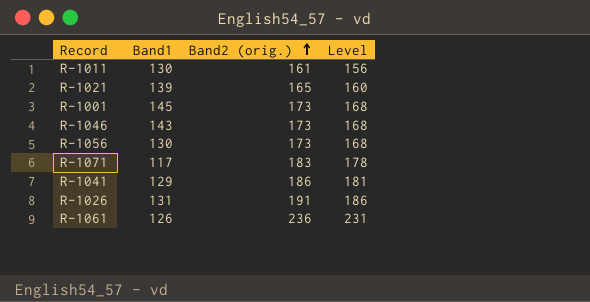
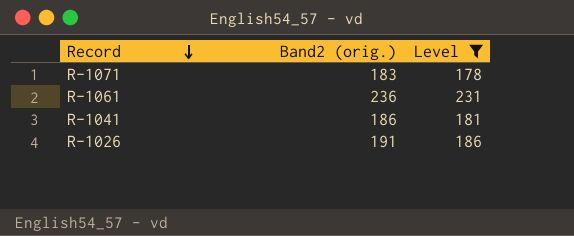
filter: none -> Level >= 178
row order: Band2 (orig.) ascending -> Record descending
column Band1 | position: 2 -> none

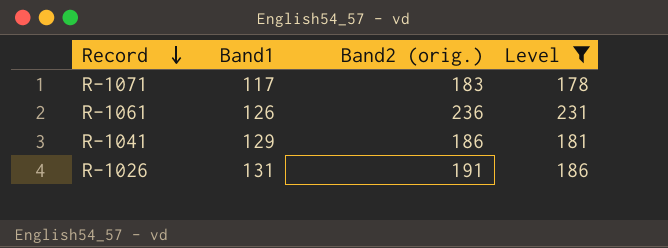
column Band1 | position: none -> 2

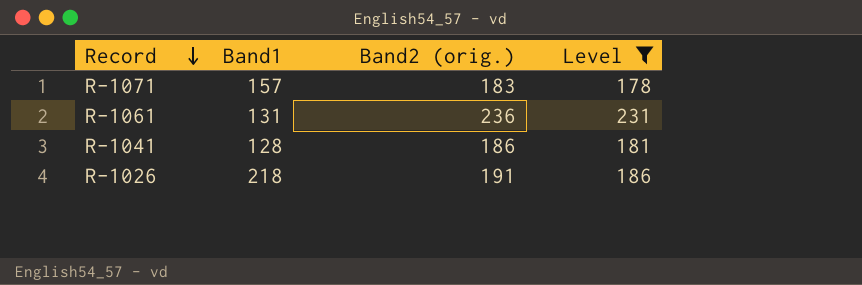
R-1071 | Band1: 117 -> 157
R-1061 | Band1: 126 -> 131
R-1041 | Band1: 129 -> 128
R-1026 | Band1: 131 -> 218

